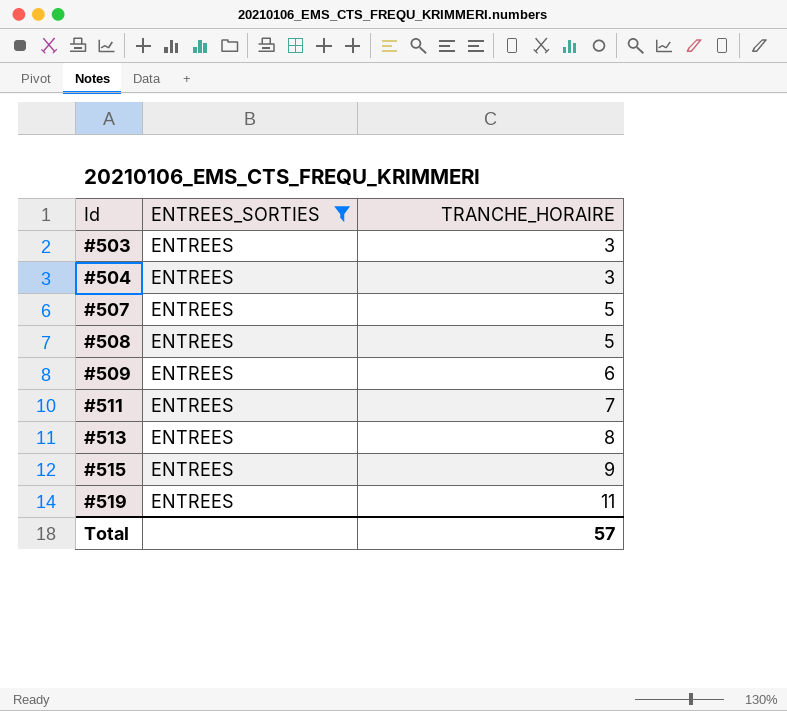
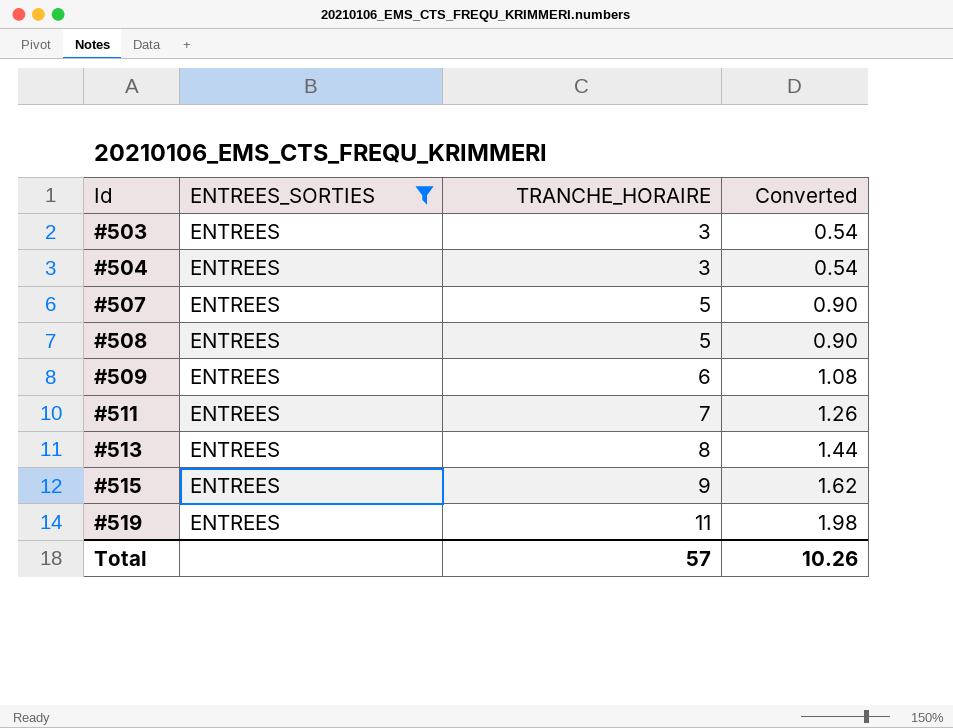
column Converted | formula: none -> [TRANCHE_HORAIRE] * 0.18

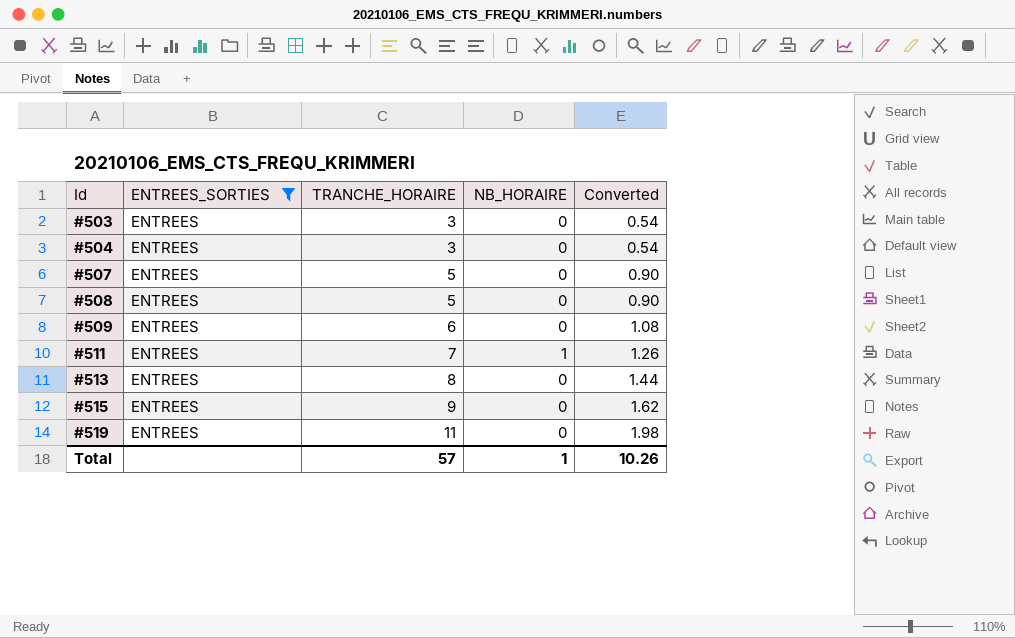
column NB_HORAIRE | position: none -> 4

